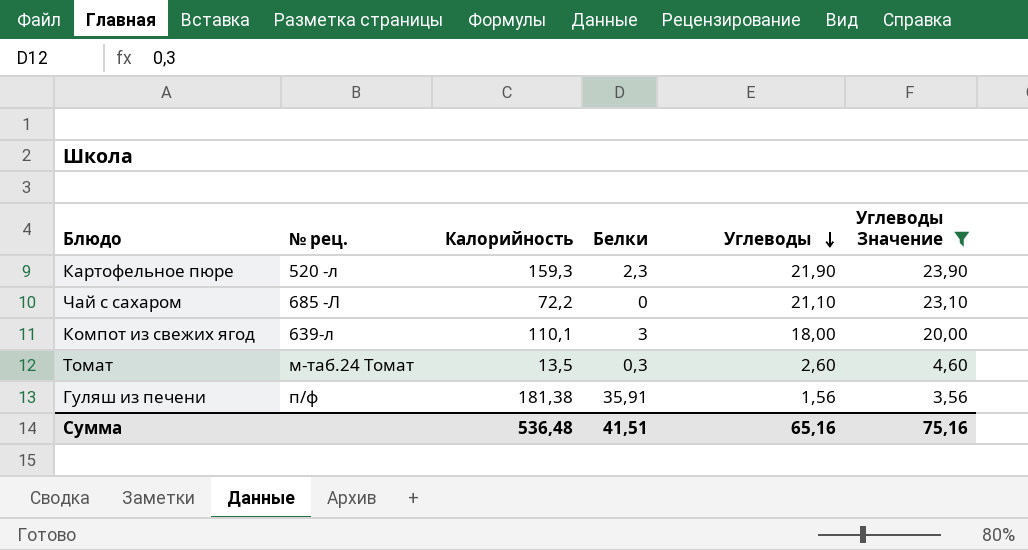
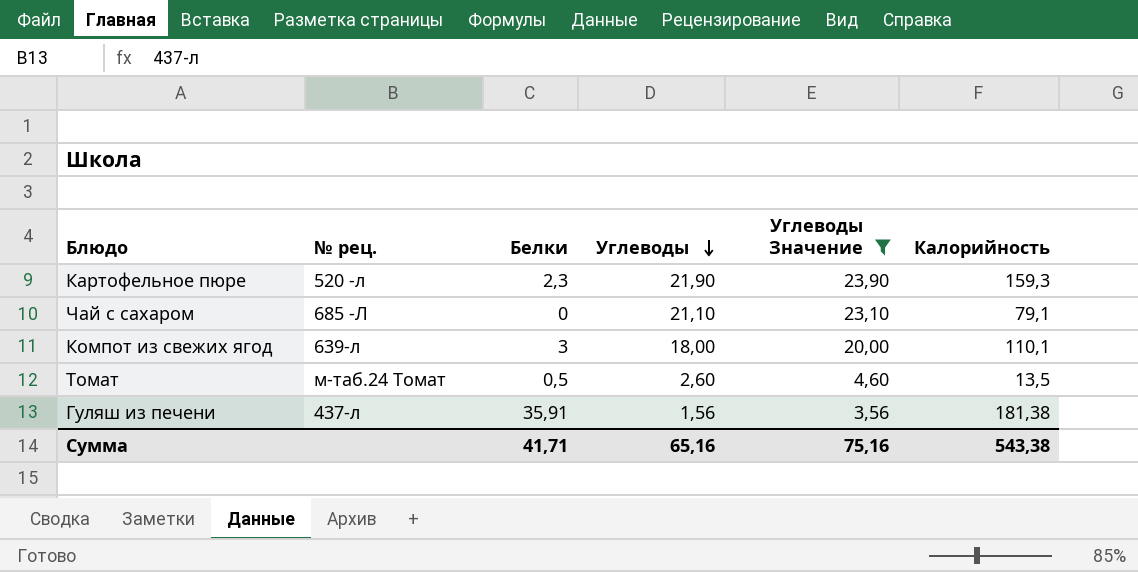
column Калорийность | position: 3 -> 6
Чай с сахаром | Калорийность: 72,2 -> 79,1
Томат | Белки: 0,3 -> 0,5
Гуляш из печени | № рец.: п/ф -> 437-л
Сумма | Белки: 41,51 -> 41,71
Сумма | Калорийность: 536,48 -> 543,38

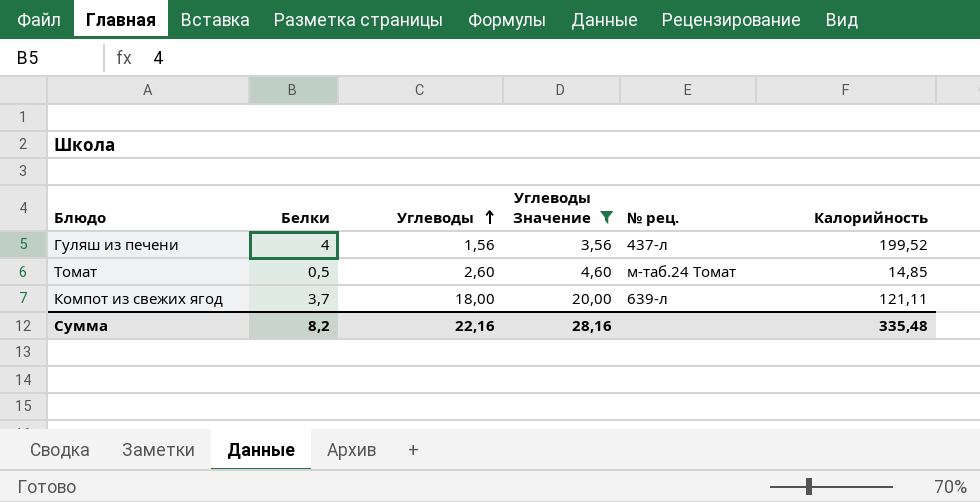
row order: Углеводы descending -> Углеводы ascending
column № рец. | position: 2 -> 5
row Картофельное пюре: 520 -л | 2,3 | 21,90 | 23,90 | 159,3 -> none
row Чай с сахаром: 685 -Л | 0 | 21,10 | 23,10 | 79,1 -> none
Гуляш из печени | Белки: 35,91 -> 4
Гуляш из печени | Калорийность: 181,38 -> 199,52
Томат | Калорийность: 13,5 -> 14,85
Компот из свежих ягод | Белки: 3 -> 3,7
Компот из свежих ягод | Калорийность: 110,1 -> 121,11
Сумма | Белки: 41,71 -> 8,2
Сумма | Углеводы: 65,16 -> 22,16
Сумма | Углеводы Значение: 75,16 -> 28,16
Сумма | Калорийность: 543,38 -> 335,48

